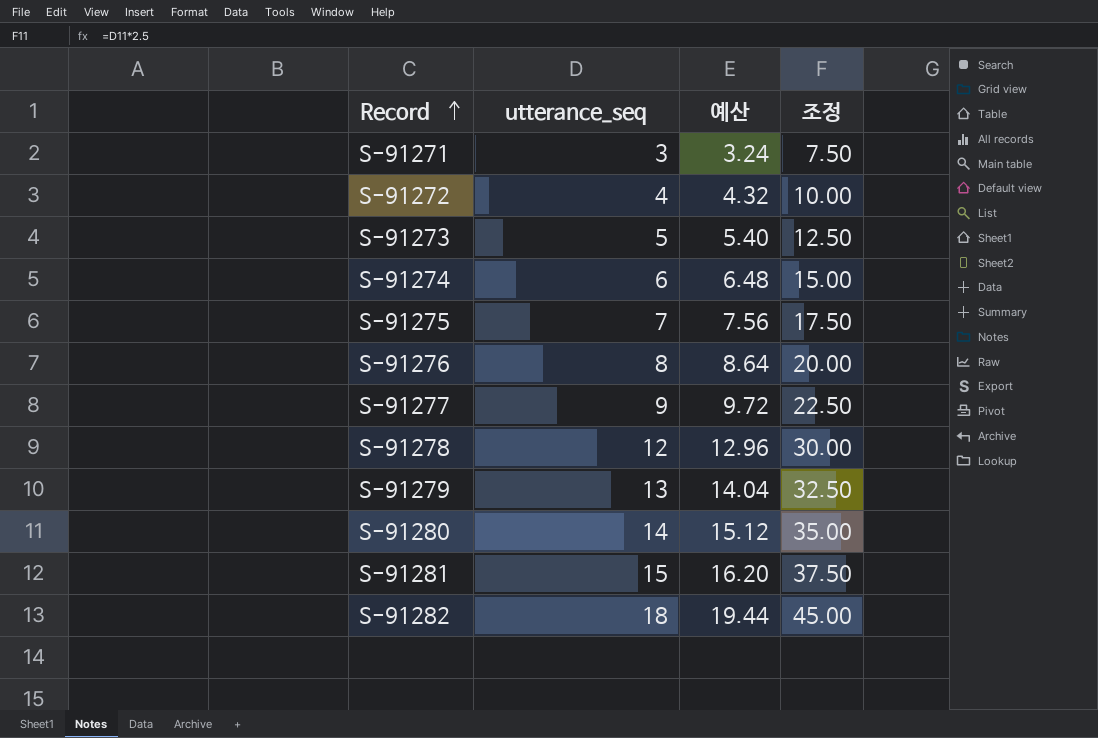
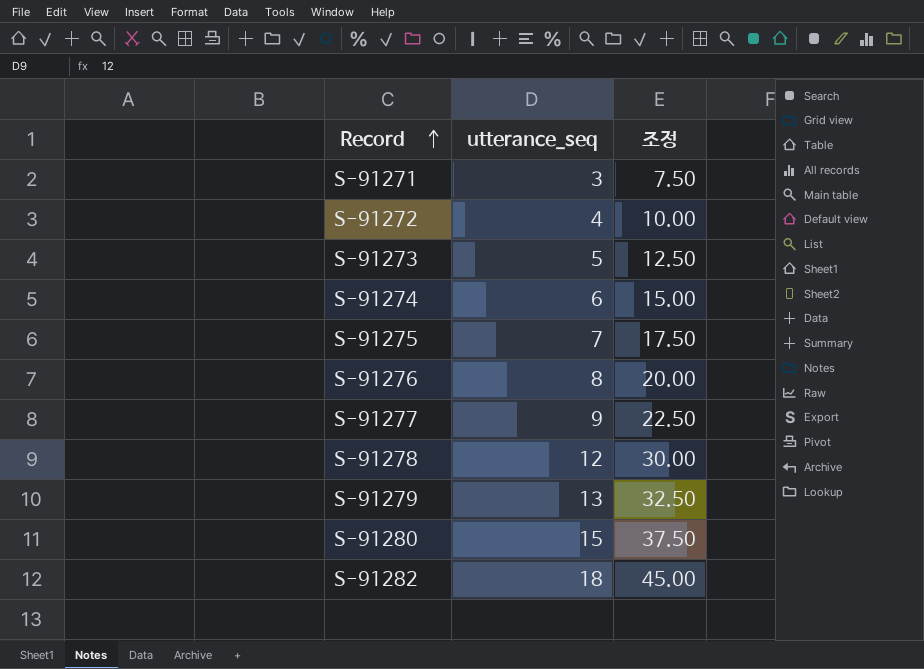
column 예산 | formula: [utterance_seq] * 1.08 -> none
row S-91281: 15 | 16.20 | 37.50 -> none
S-91280 | utterance_seq: 14 -> 15
S-91280 | 조정: 35.00 -> 37.50

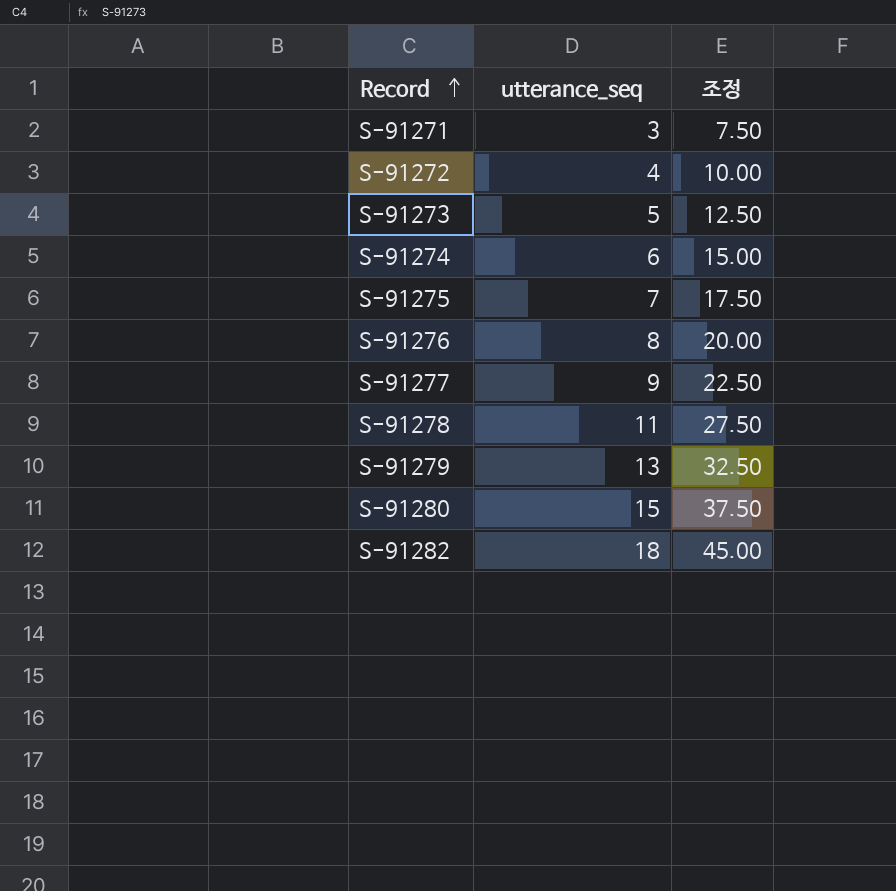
S-91278 | utterance_seq: 12 -> 11
S-91278 | 조정: 30.00 -> 27.50

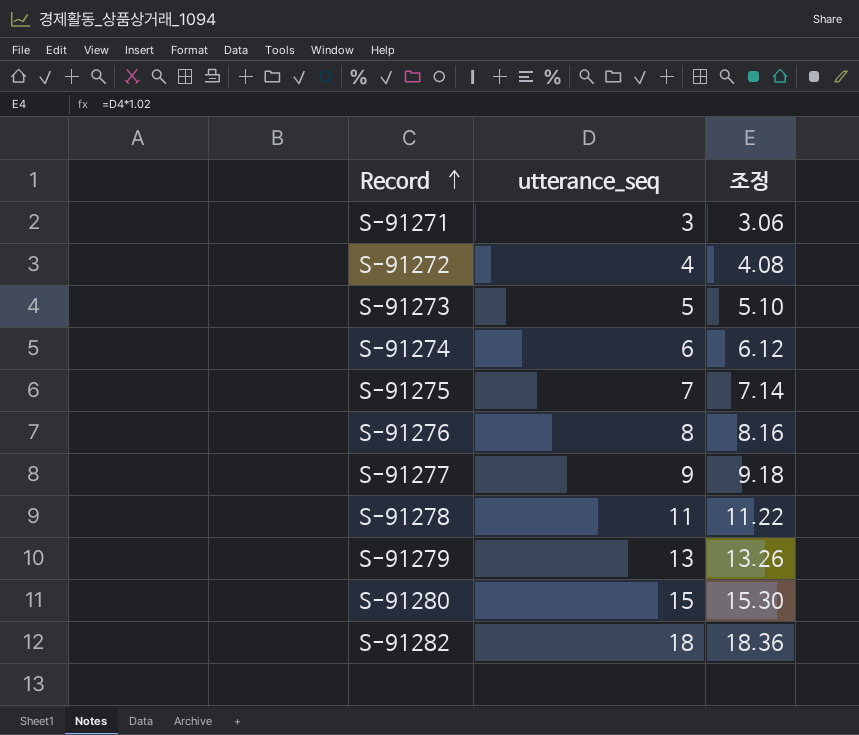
column 조정 | formula: [utterance_seq] * 2.5 -> [utterance_seq] * 1.02

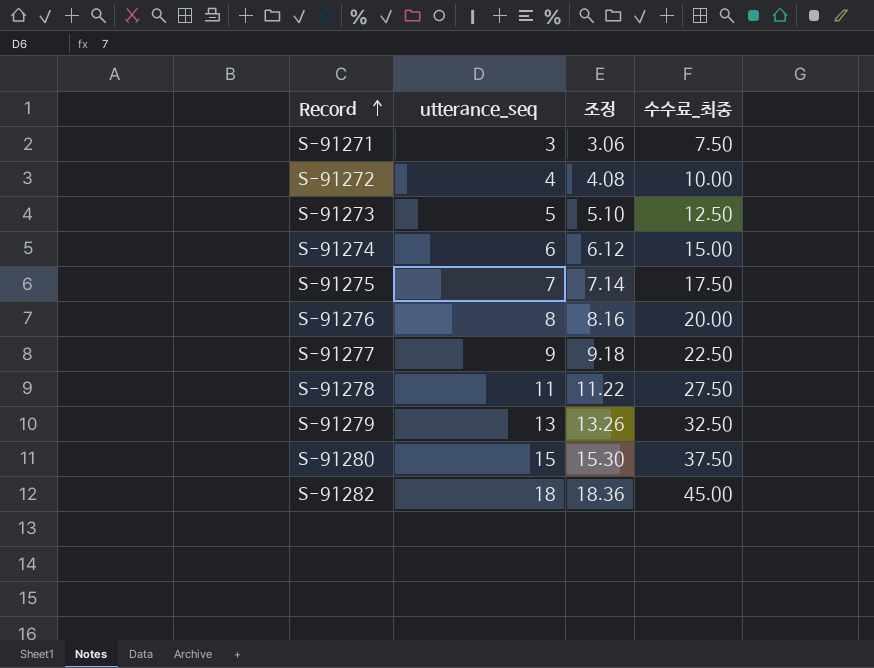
column 수수료_최종 | formula: none -> [utterance_seq] * 2.5

